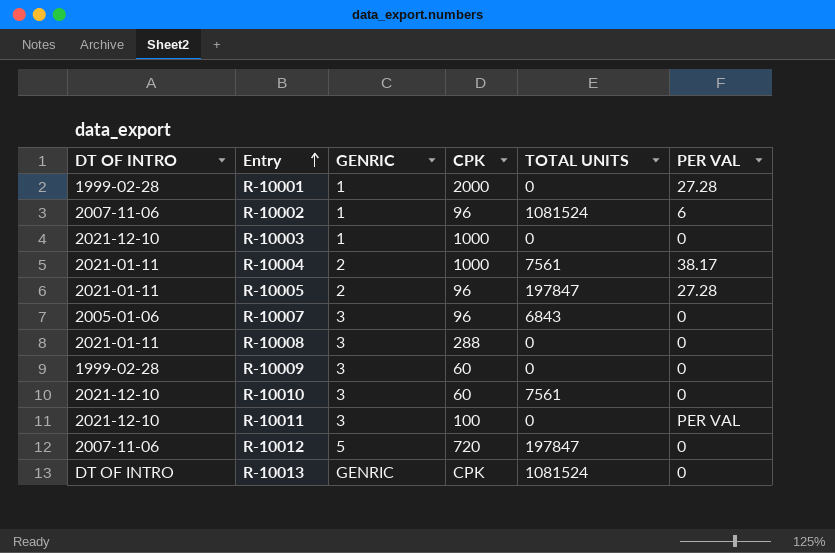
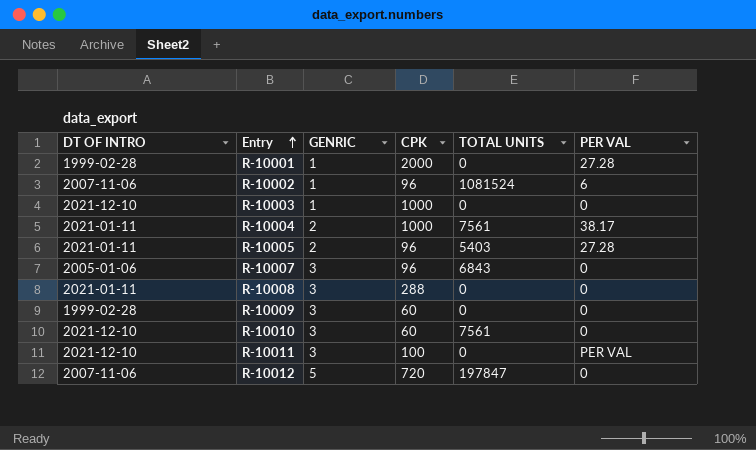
row R-10013: DT OF INTRO | GENRIC | CPK | 1081524 | 0 -> none
R-10005 | TOTAL UNITS: 197847 -> 5403

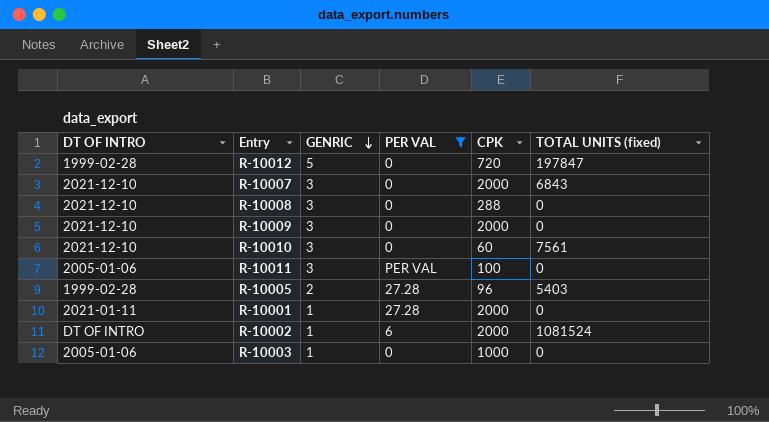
filter: none -> PER VAL != 38.17
row order: Entry ascending -> GENRIC descending
column PER VAL | position: 6 -> 4
column name: TOTAL UNITS -> TOTAL UNITS (fixed)
R-10012 | DT OF INTRO: 2007-11-06 -> 1999-02-28
R-10007 | DT OF INTRO: 2005-01-06 -> 2021-12-10
R-10007 | CPK: 96 -> 2000
R-10008 | DT OF INTRO: 2021-01-11 -> 2021-12-10
R-10009 | DT OF INTRO: 1999-02-28 -> 2021-12-10
R-10009 | CPK: 60 -> 2000
R-10011 | DT OF INTRO: 2021-12-10 -> 2005-01-06
R-10005 | DT OF INTRO: 2021-01-11 -> 1999-02-28
R-10001 | DT OF INTRO: 1999-02-28 -> 2021-01-11
R-10002 | DT OF INTRO: 2007-11-06 -> DT OF INTRO
R-10002 | CPK: 96 -> 2000
R-10003 | DT OF INTRO: 2021-12-10 -> 2005-01-06

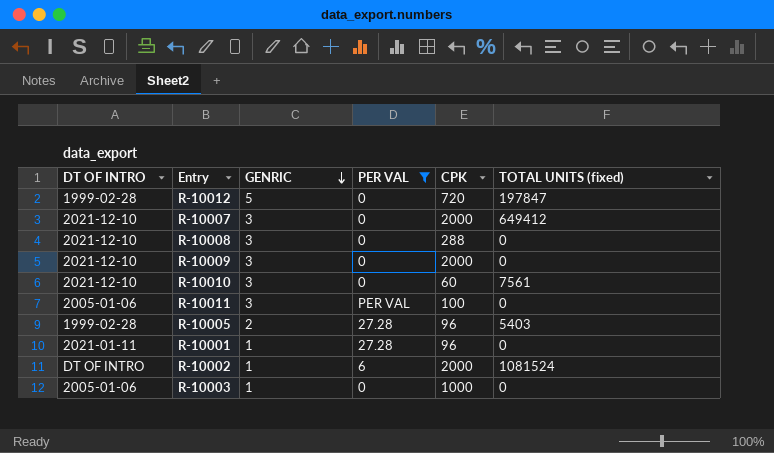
R-10007 | TOTAL UNITS (fixed): 6843 -> 649412
R-10001 | CPK: 2000 -> 96

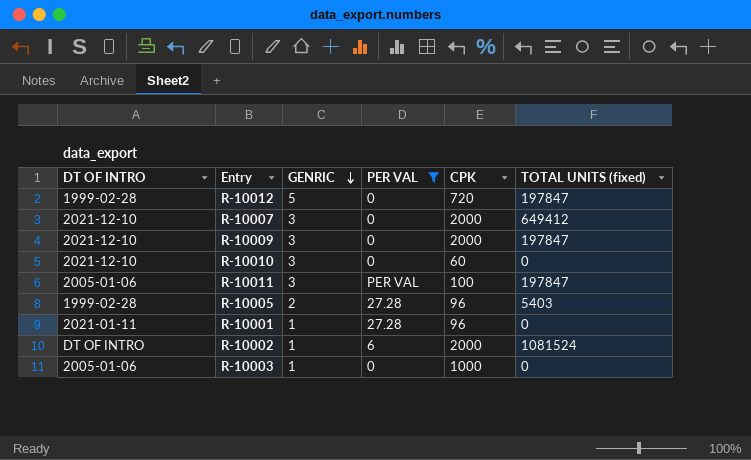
row R-10008: 2021-12-10 | 3 | 0 | 288 | 0 -> none
R-10009 | TOTAL UNITS (fixed): 0 -> 197847
R-10010 | TOTAL UNITS (fixed): 7561 -> 0
R-10011 | TOTAL UNITS (fixed): 0 -> 197847

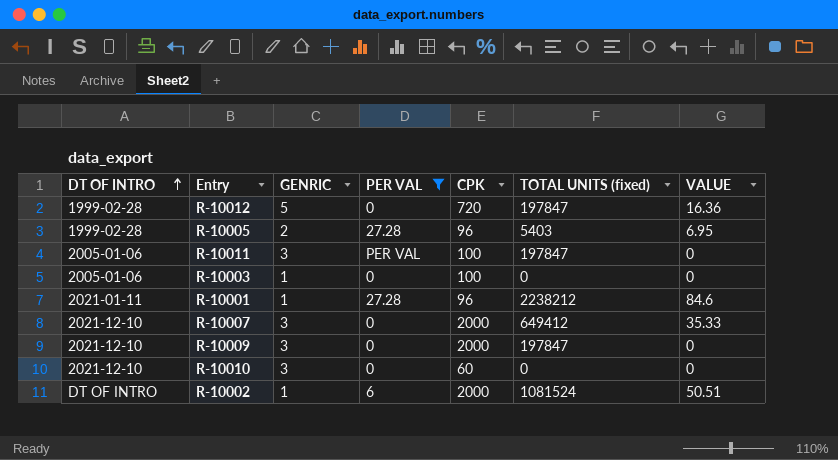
row order: GENRIC descending -> DT OF INTRO ascending
column VALUE | position: none -> 7
R-10003 | CPK: 1000 -> 100
R-10001 | TOTAL UNITS (fixed): 0 -> 2238212

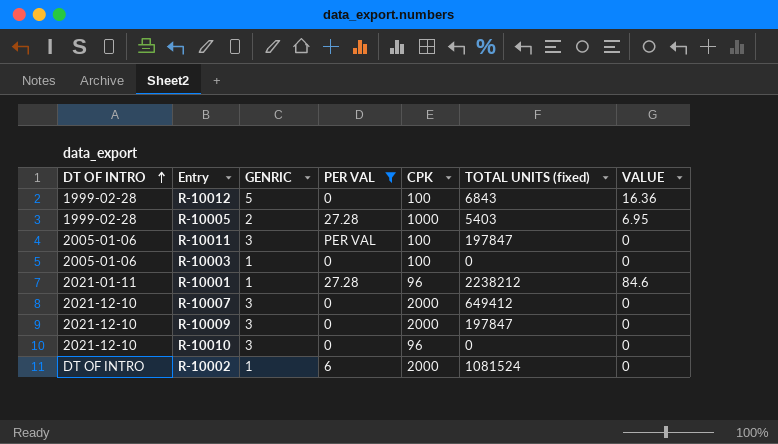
R-10012 | CPK: 720 -> 100
R-10012 | TOTAL UNITS (fixed): 197847 -> 6843
R-10005 | CPK: 96 -> 1000
R-10007 | VALUE: 35.33 -> 0
R-10010 | CPK: 60 -> 96
R-10002 | VALUE: 50.51 -> 0

